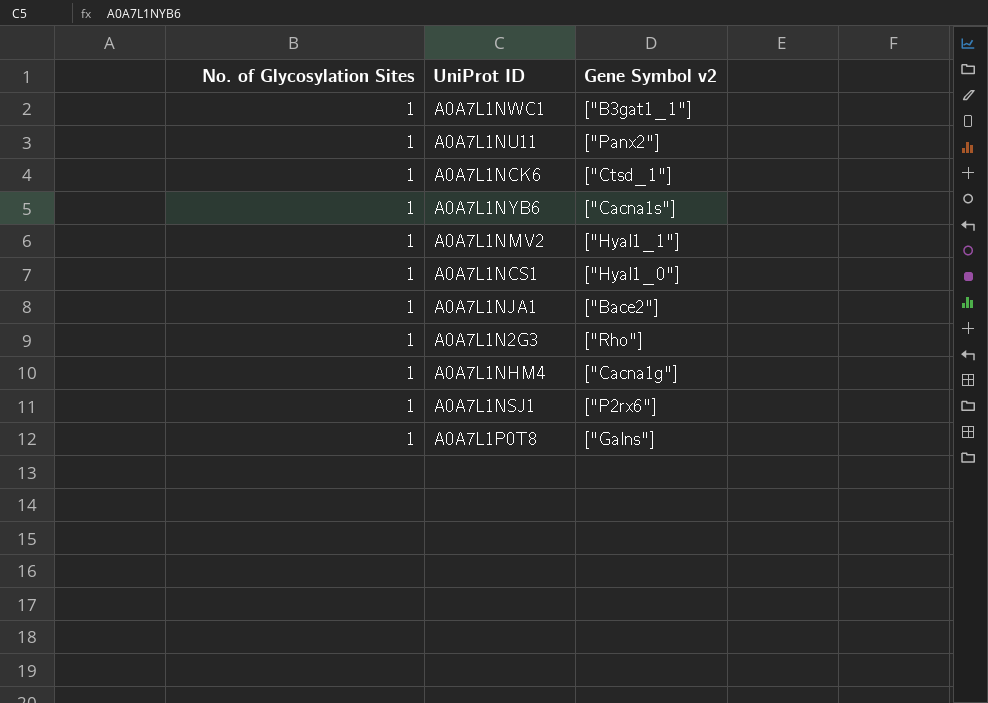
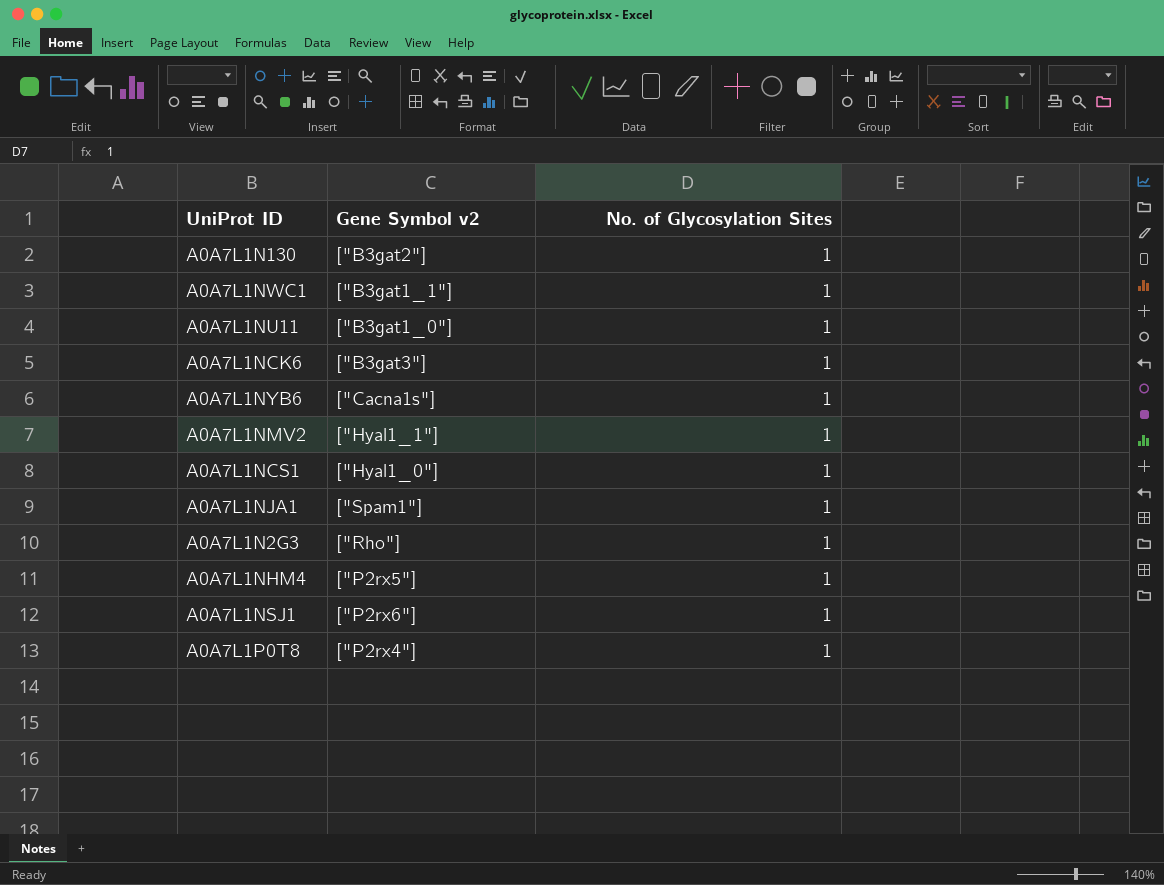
column No. of Glycosylation Sites | position: 1 -> 3
row A0A7L1N130: none -> ["B3gat2"] | 1
A0A7L1NU11 | Gene Symbol v2: ["Panx2"] -> ["B3gat1_0"]
A0A7L1NCK6 | Gene Symbol v2: ["Ctsd_1"] -> ["B3gat3"]
A0A7L1NJA1 | Gene Symbol v2: ["Bace2"] -> ["Spam1"]
A0A7L1NHM4 | Gene Symbol v2: ["Cacna1g"] -> ["P2rx5"]
A0A7L1P0T8 | Gene Symbol v2: ["Galns"] -> ["P2rx4"]

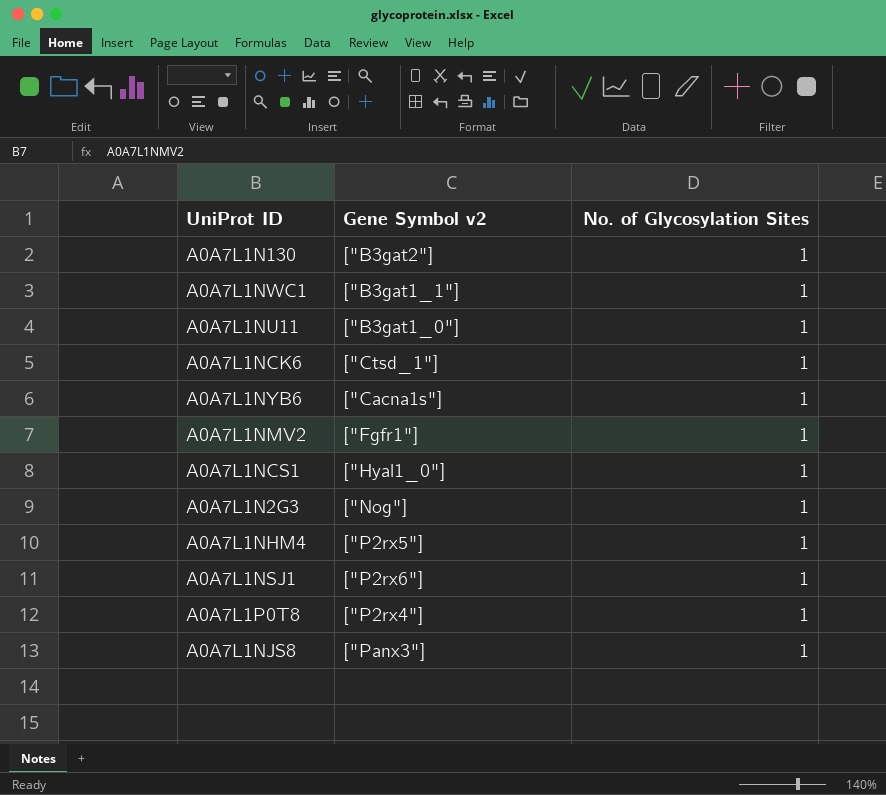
row A0A7L1NJA1: ["Spam1"] | 1 -> none
A0A7L1NCK6 | Gene Symbol v2: ["B3gat3"] -> ["Ctsd_1"]
A0A7L1NMV2 | Gene Symbol v2: ["Hyal1_1"] -> ["Fgfr1"]
A0A7L1N2G3 | Gene Symbol v2: ["Rho"] -> ["Nog"]
row A0A7L1NJS8: none -> ["Panx3"] | 1

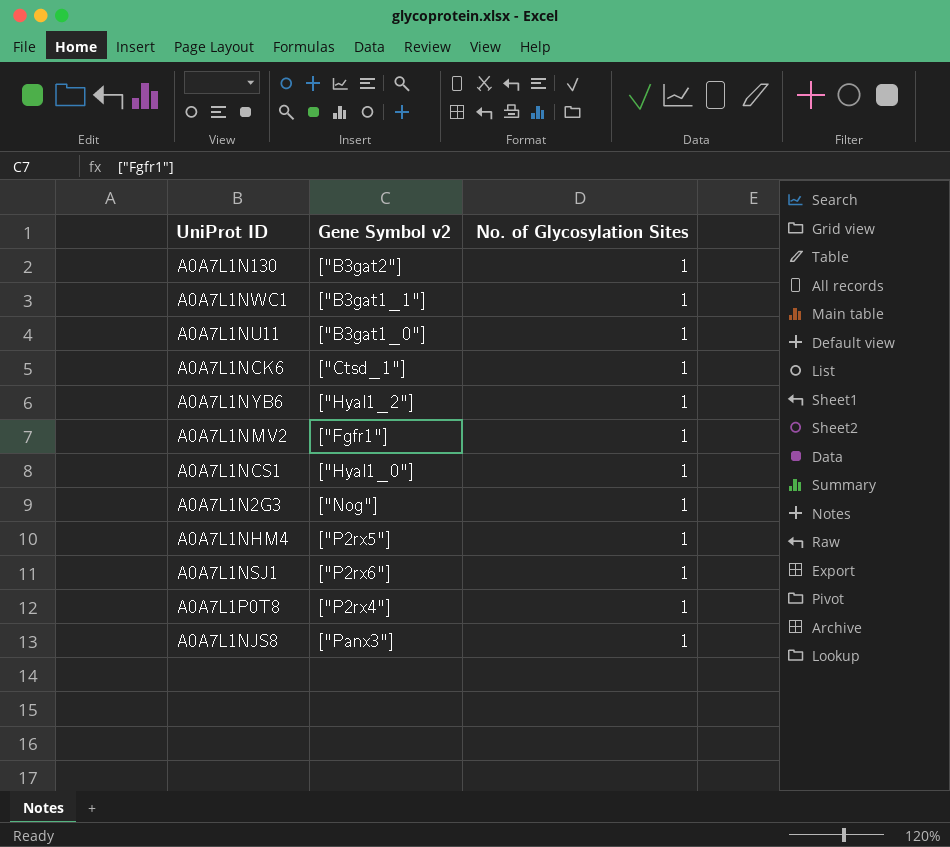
A0A7L1NYB6 | Gene Symbol v2: ["Cacna1s"] -> ["Hyal1_2"]

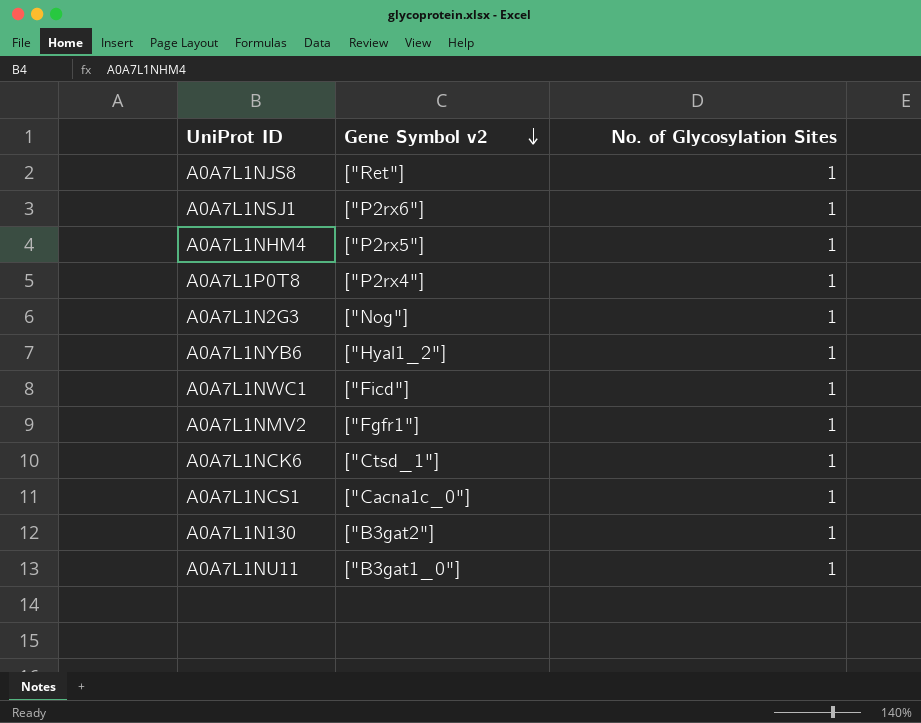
row order: none -> Gene Symbol v2 descending
A0A7L1NJS8 | Gene Symbol v2: ["Panx3"] -> ["Ret"]
A0A7L1NWC1 | Gene Symbol v2: ["B3gat1_1"] -> ["Ficd"]
A0A7L1NCS1 | Gene Symbol v2: ["Hyal1_0"] -> ["Cacna1c_0"]

